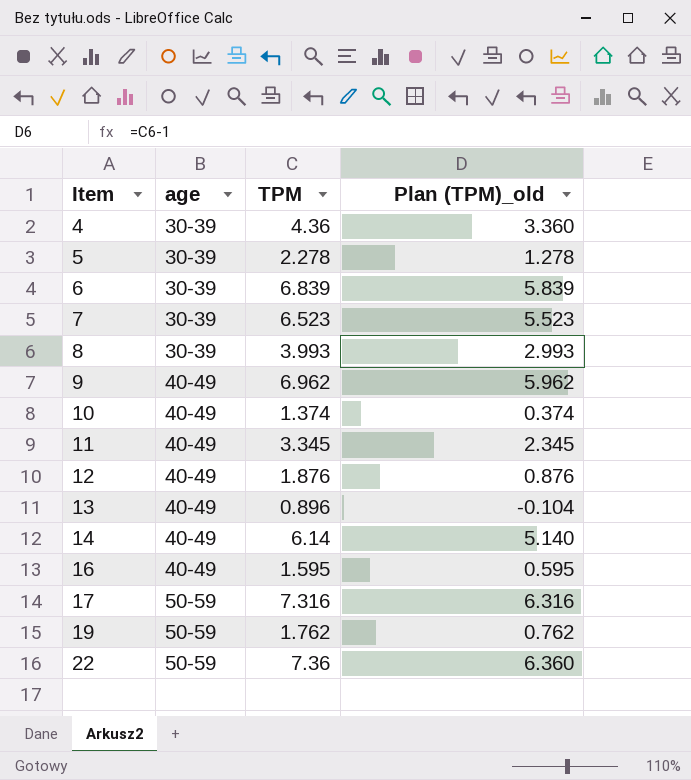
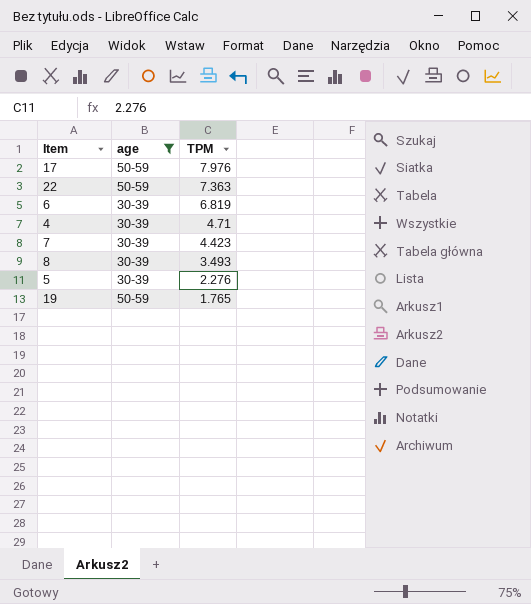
filter: none -> age != 40-49
row order: Item ascending -> TPM descending
column Plan (TPM)_old | formula: [TPM] - 1 -> none
17 | TPM: 7.316 -> 7.976
22 | TPM: 7.36 -> 7.363
6 | TPM: 6.839 -> 6.819
4 | TPM: 4.36 -> 4.71
7 | TPM: 6.523 -> 4.423
8 | TPM: 3.993 -> 3.493
5 | TPM: 2.278 -> 2.276
19 | TPM: 1.762 -> 1.765

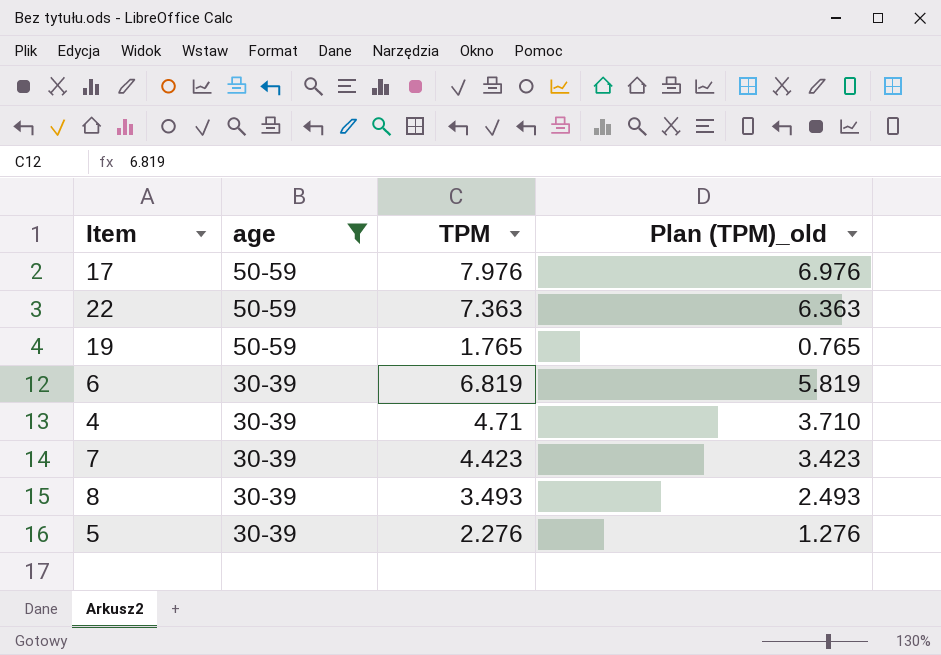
row order: TPM descending -> age descending
column Plan (TPM)_old | formula: none -> [TPM] - 1

